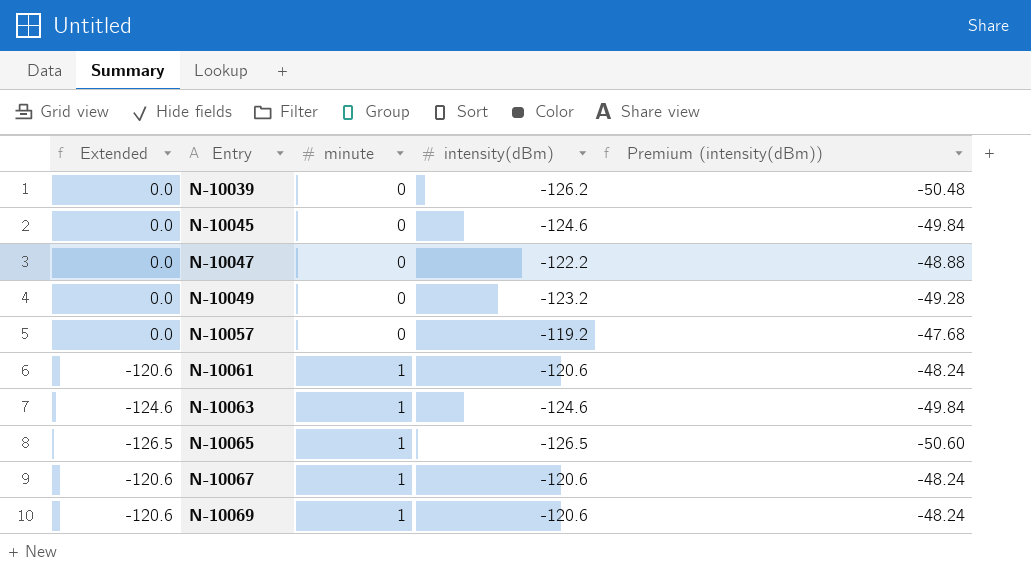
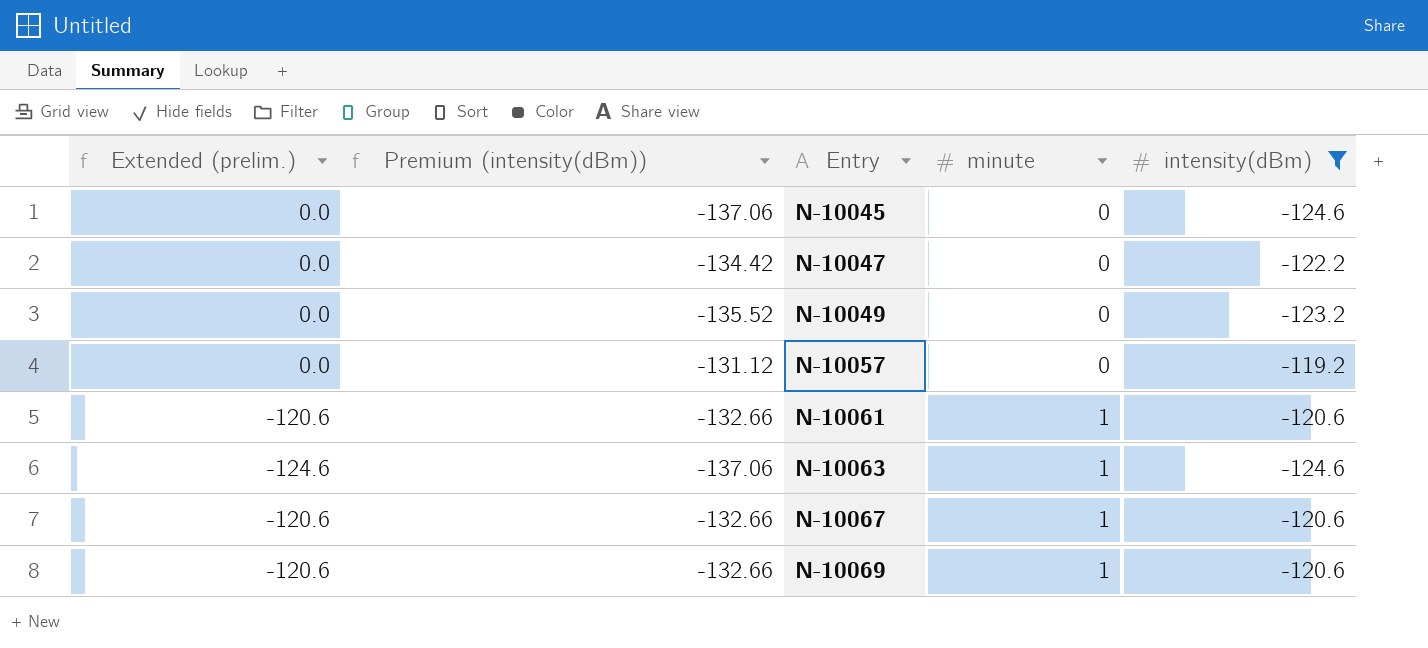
filter: none -> intensity(dBm) >= -124.6
column name: Extended -> Extended (prelim.)
column Premium (intensity(dBm)) | formula: [intensity(dBm)] * 0.4 -> [intensity(dBm)] * 1.1
column Premium (intensity(dBm)) | position: 5 -> 2

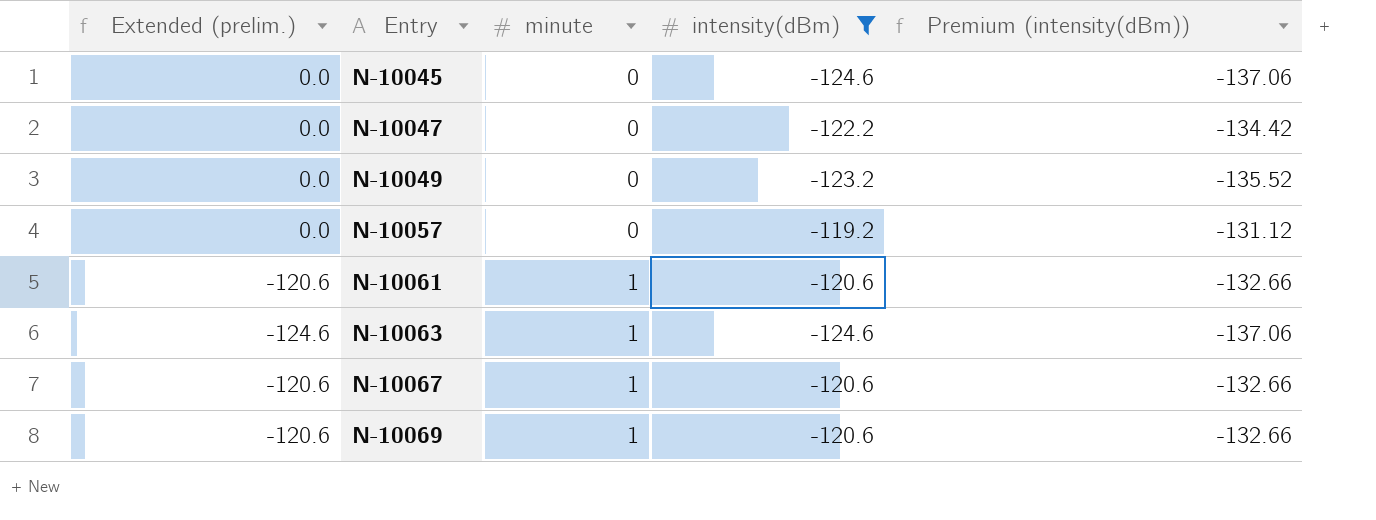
column Premium (intensity(dBm)) | position: 2 -> 5

